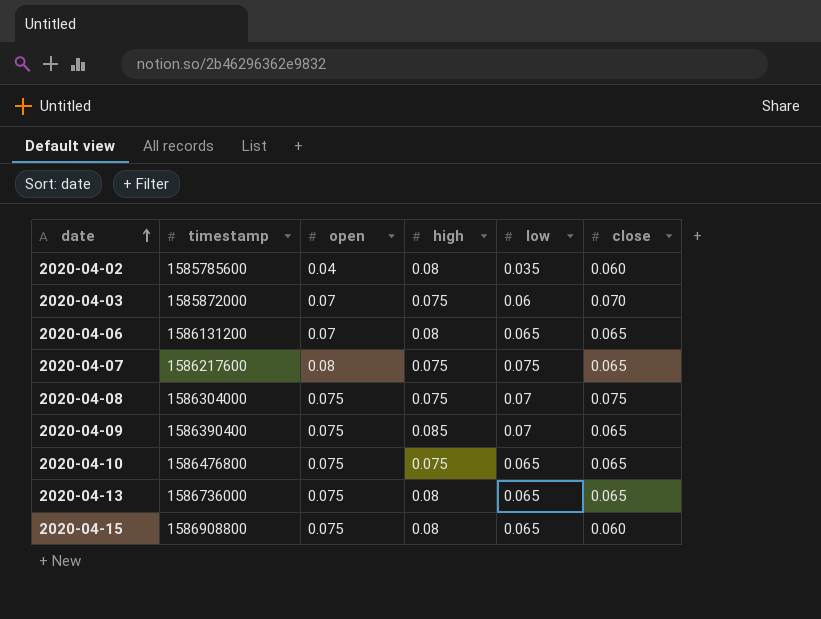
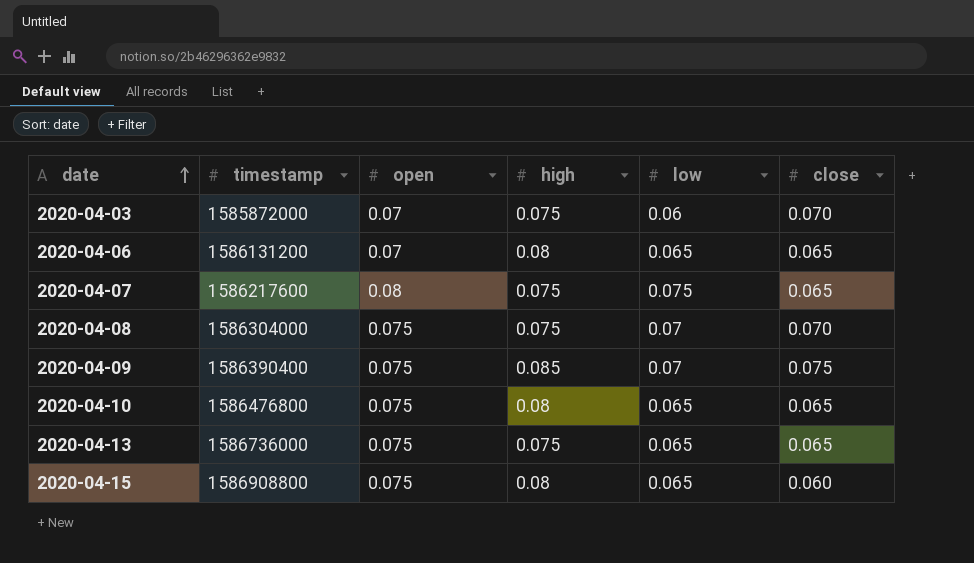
row 2020-04-02: 1585785600 | 0.04 | 0.08 | 0.035 | 0.060 -> none
2020-04-08 | close: 0.075 -> 0.070
2020-04-09 | close: 0.065 -> 0.075
2020-04-10 | high: 0.075 -> 0.08
2020-04-13 | high: 0.08 -> 0.075

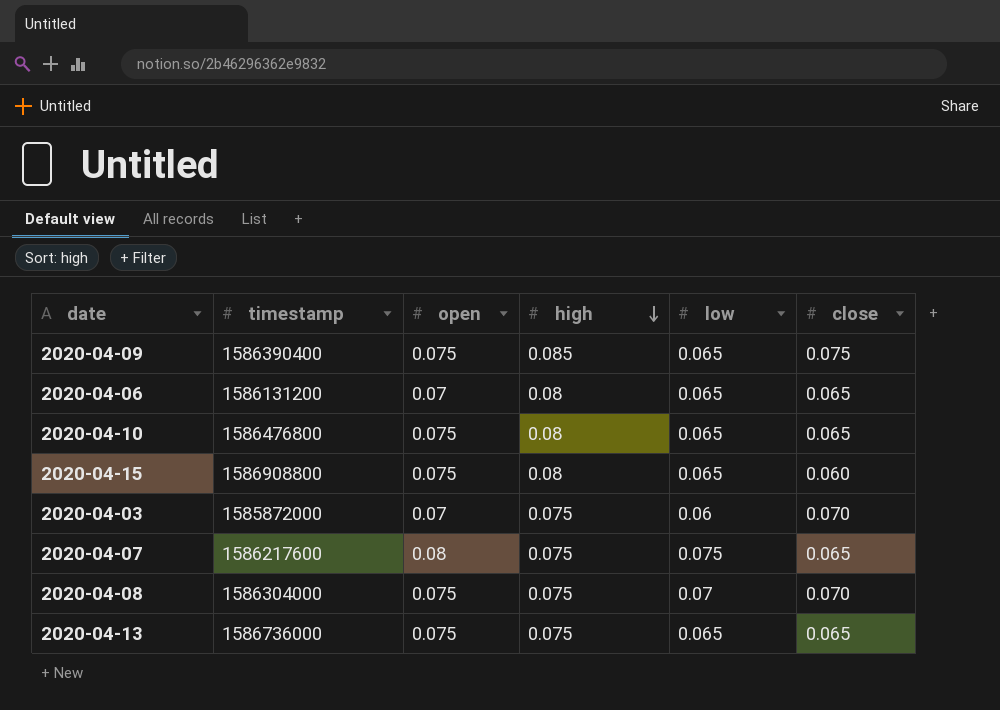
row order: date ascending -> high descending
2020-04-09 | low: 0.07 -> 0.065

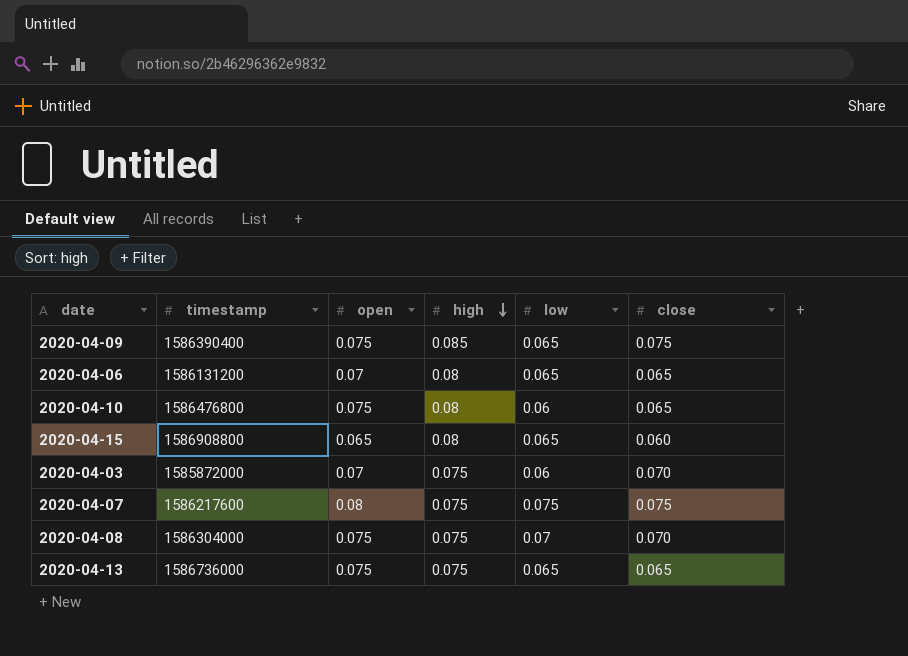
2020-04-10 | low: 0.065 -> 0.06
2020-04-15 | open: 0.075 -> 0.065
2020-04-07 | close: 0.065 -> 0.075

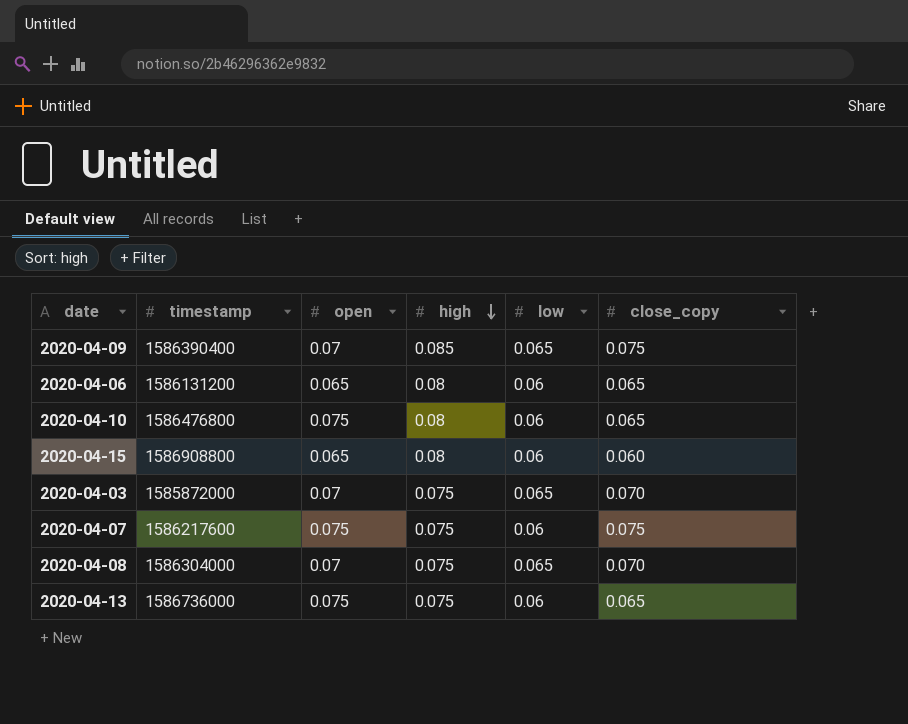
column name: close -> close_copy
2020-04-09 | open: 0.075 -> 0.07
2020-04-06 | open: 0.07 -> 0.065
2020-04-06 | low: 0.065 -> 0.06
2020-04-15 | low: 0.065 -> 0.06
2020-04-03 | low: 0.06 -> 0.065
2020-04-07 | open: 0.08 -> 0.075
2020-04-07 | low: 0.075 -> 0.06
2020-04-08 | open: 0.075 -> 0.07
2020-04-08 | low: 0.07 -> 0.065
2020-04-13 | low: 0.065 -> 0.06

